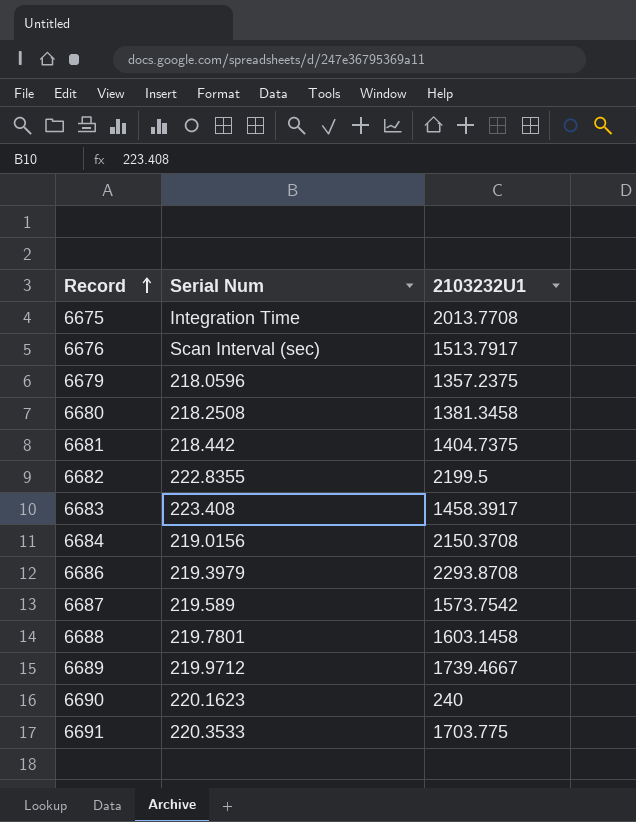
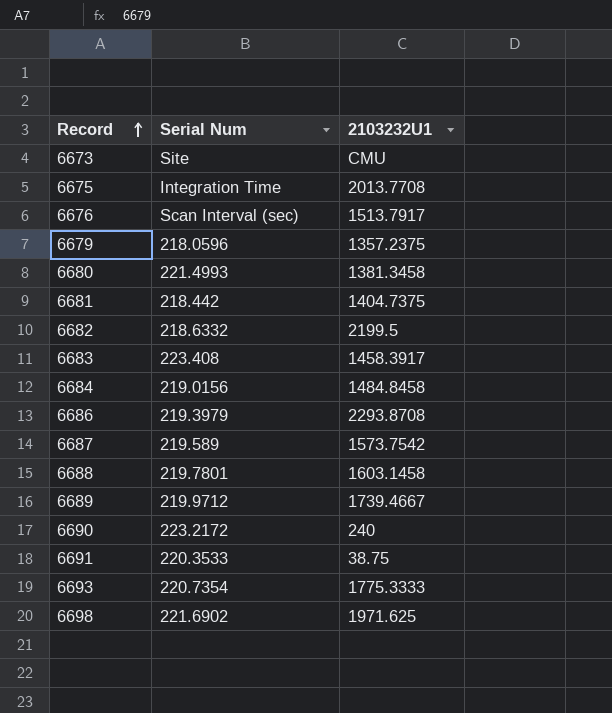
row 6673: none -> Site | CMU
6680 | Serial Num: 218.2508 -> 221.4993
6682 | Serial Num: 222.8355 -> 218.6332
6684 | 2103232U1: 2150.3708 -> 1484.8458
6690 | Serial Num: 220.1623 -> 223.2172
6691 | 2103232U1: 1703.775 -> 38.75
row 6693: none -> 220.7354 | 1775.3333
row 6698: none -> 221.6902 | 1971.625

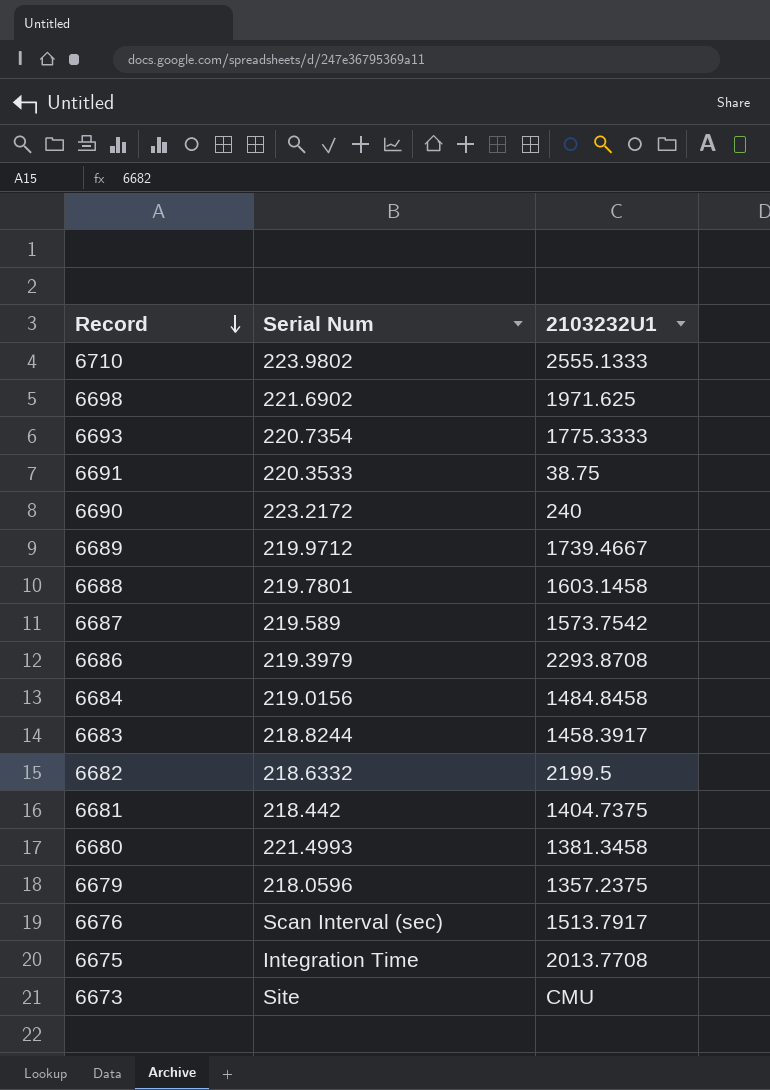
row order: Record ascending -> Record descending
row 6710: none -> 223.9802 | 2555.1333
6683 | Serial Num: 223.408 -> 218.8244

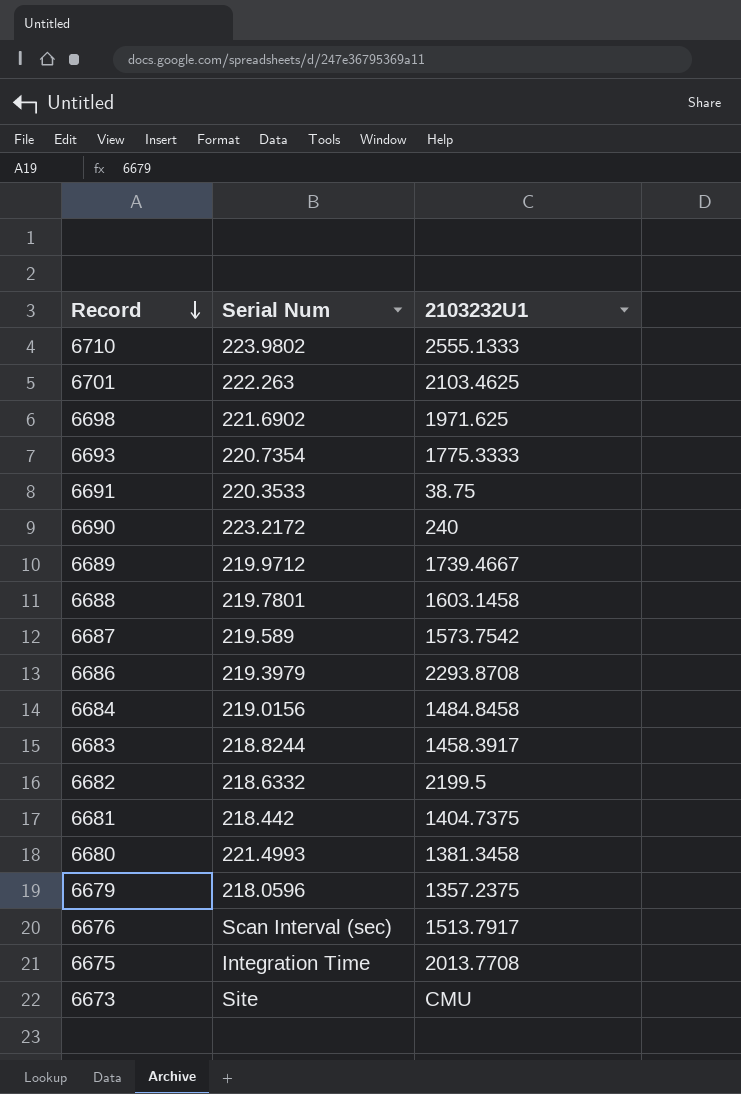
row 6701: none -> 222.263 | 2103.4625

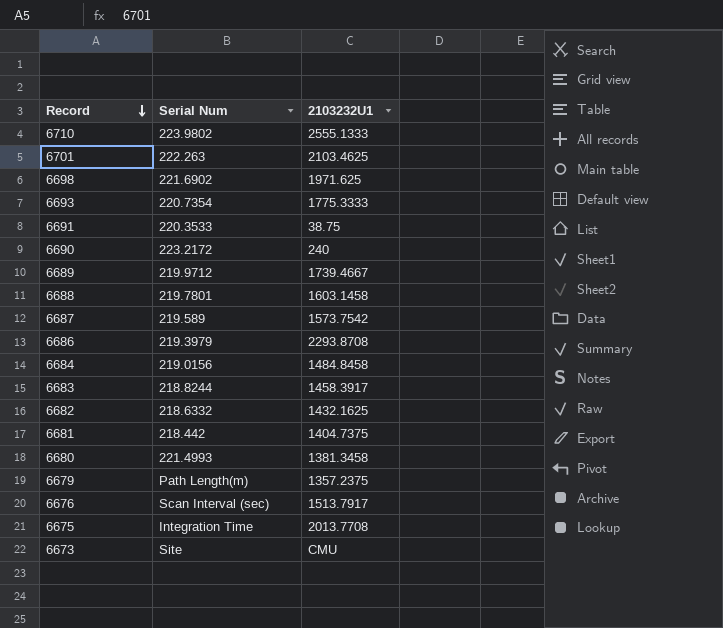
6682 | 2103232U1: 2199.5 -> 1432.1625
6679 | Serial Num: 218.0596 -> Path Length(m)

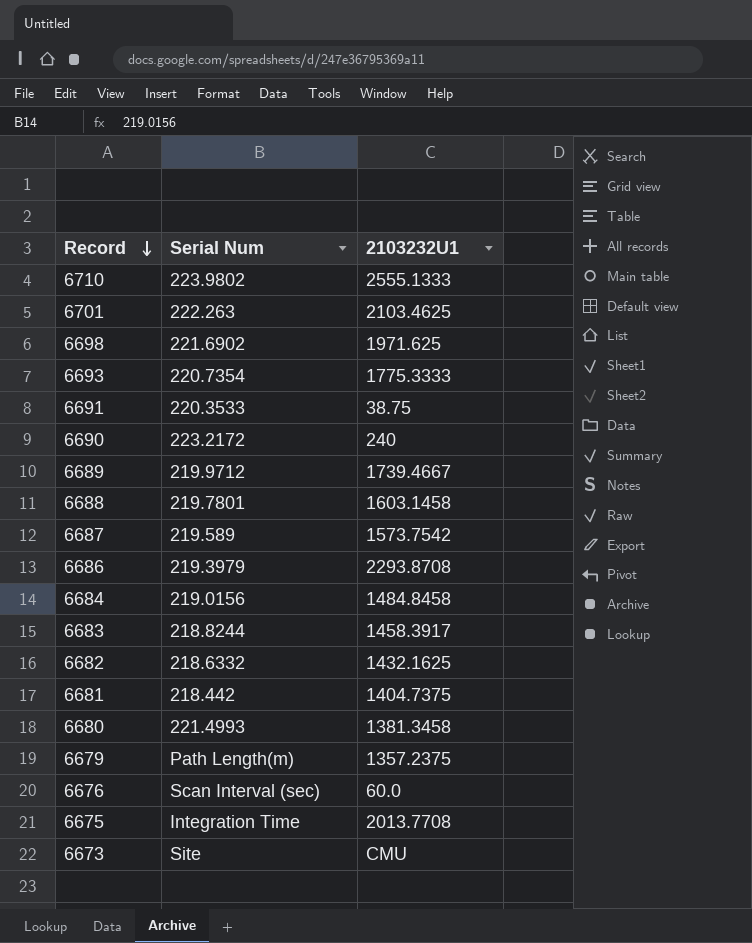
6676 | 2103232U1: 1513.7917 -> 60.0

